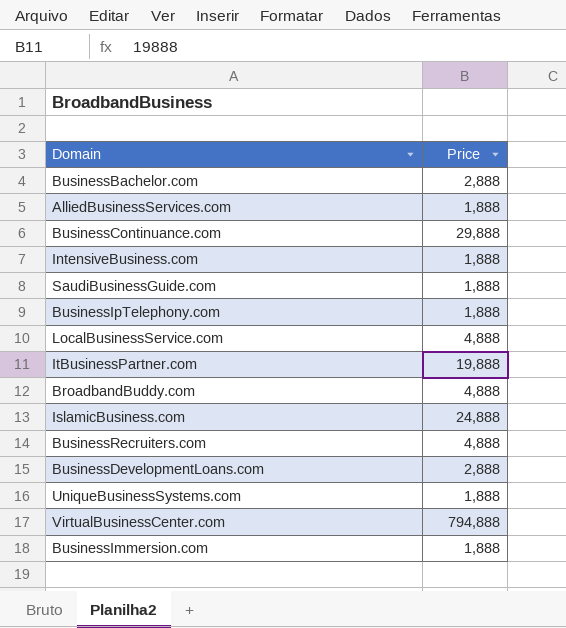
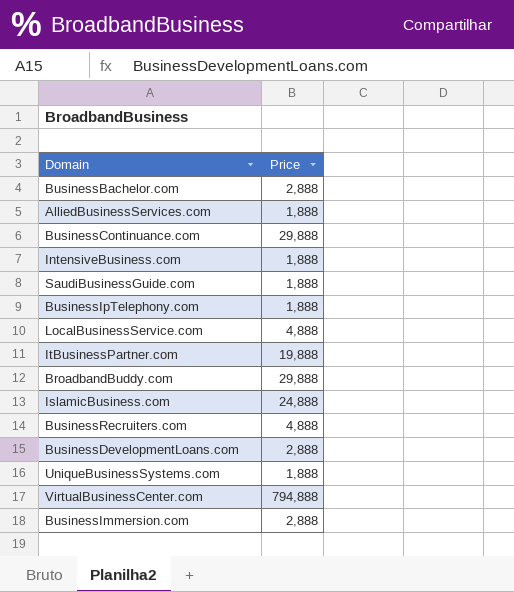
BroadbandBuddy.com | Price: 4,888 -> 29,888
BusinessImmersion.com | Price: 1,888 -> 2,888

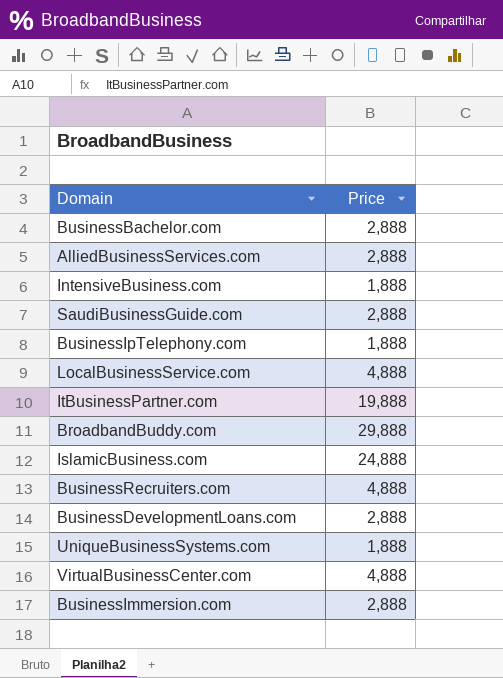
row BusinessContinuance.com: 29,888 -> none
AlliedBusinessServices.com | Price: 1,888 -> 2,888
SaudiBusinessGuide.com | Price: 1,888 -> 2,888
VirtualBusinessCenter.com | Price: 794,888 -> 4,888

